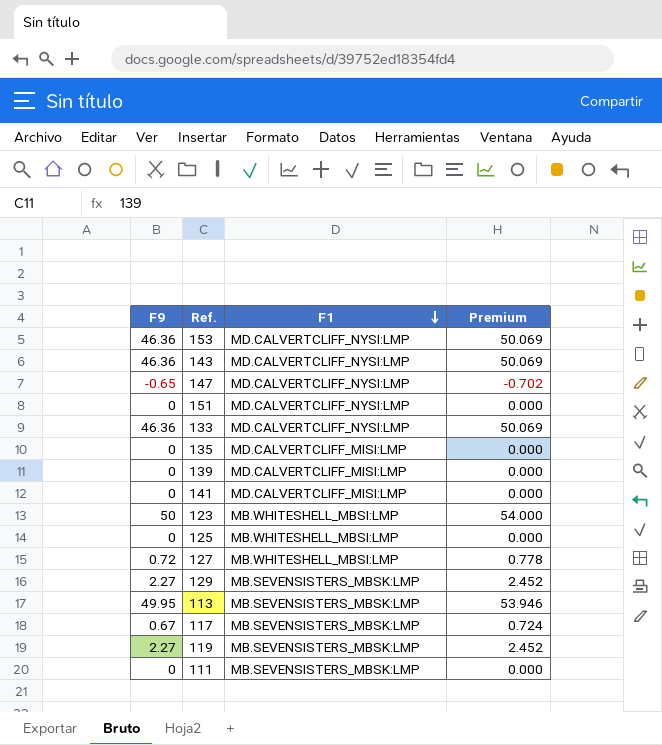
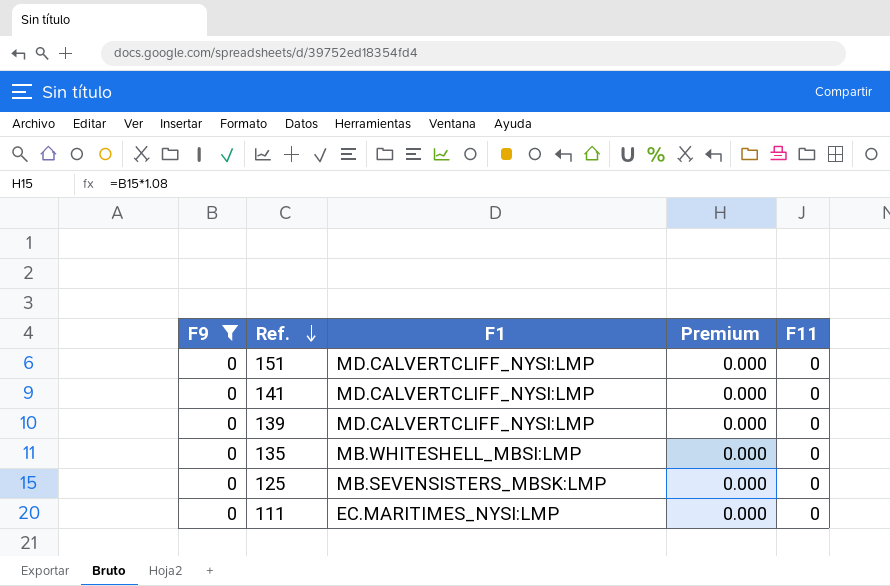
filter: none -> F9 = 0
row order: F1 descending -> Ref. descending
column F11 | position: none -> 5
141 | F1: MD.CALVERTCLIFF_MISI:LMP -> MD.CALVERTCLIFF_NYSI:LMP
139 | F1: MD.CALVERTCLIFF_MISI:LMP -> MD.CALVERTCLIFF_NYSI:LMP
135 | F1: MD.CALVERTCLIFF_MISI:LMP -> MB.WHITESHELL_MBSI:LMP
125 | F1: MB.WHITESHELL_MBSI:LMP -> MB.SEVENSISTERS_MBSK:LMP
111 | F1: MB.SEVENSISTERS_MBSK:LMP -> EC.MARITIMES_NYSI:LMP

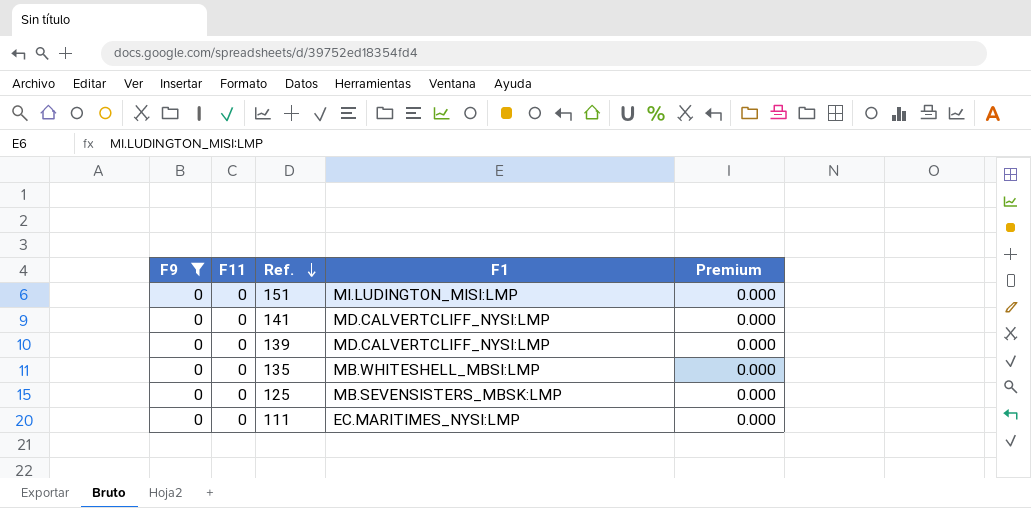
column F11 | position: 5 -> 2
151 | F1: MD.CALVERTCLIFF_NYSI:LMP -> MI.LUDINGTON_MISI:LMP

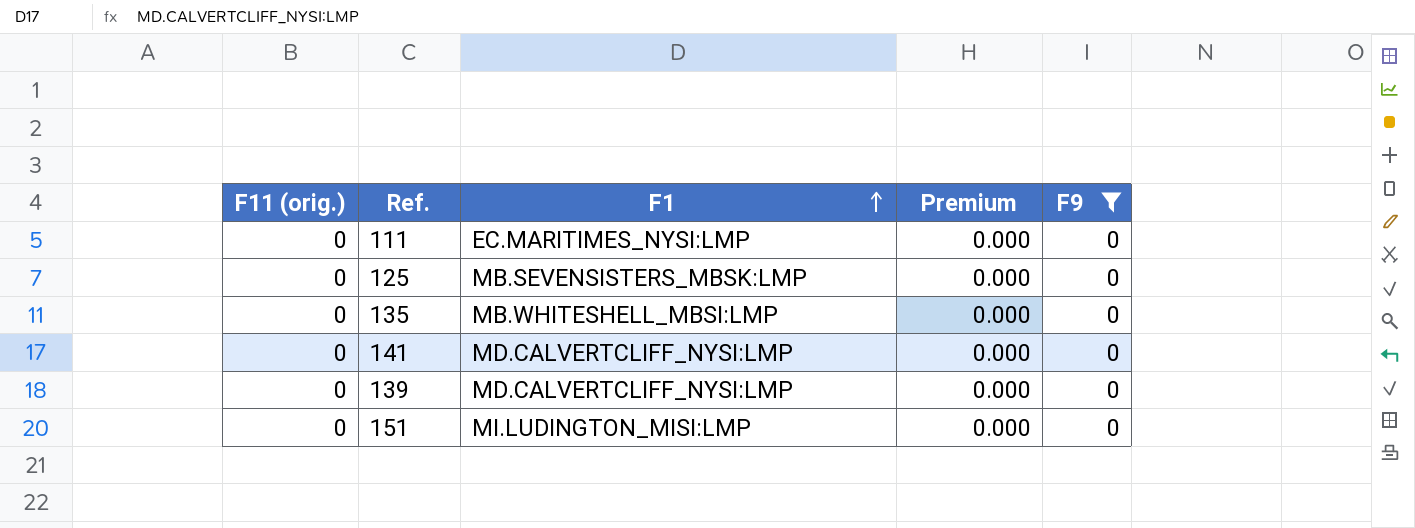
row order: Ref. descending -> F1 ascending
column name: F11 -> F11 (orig.)
column F9 | position: 1 -> 5

